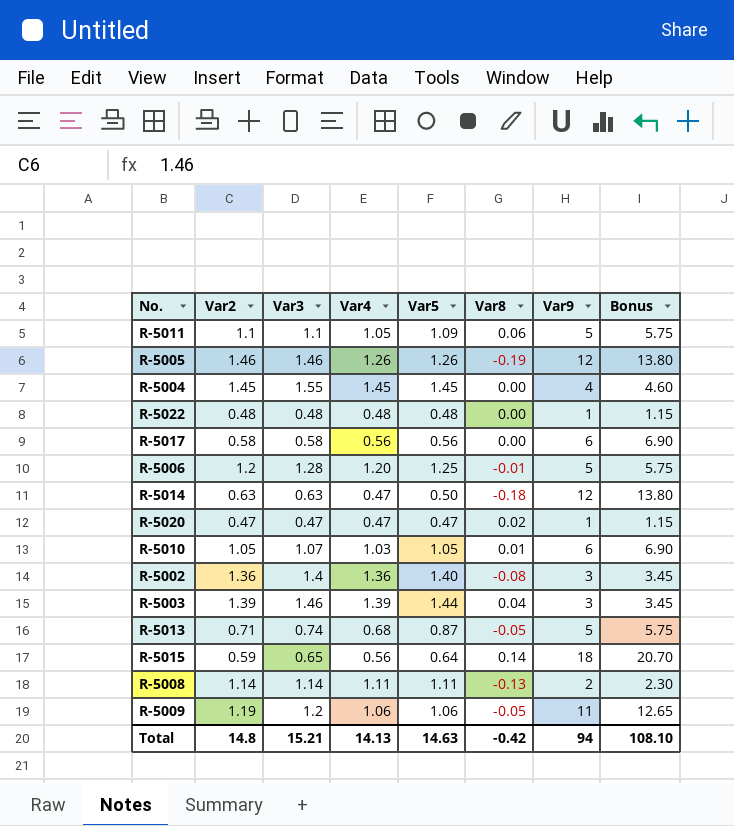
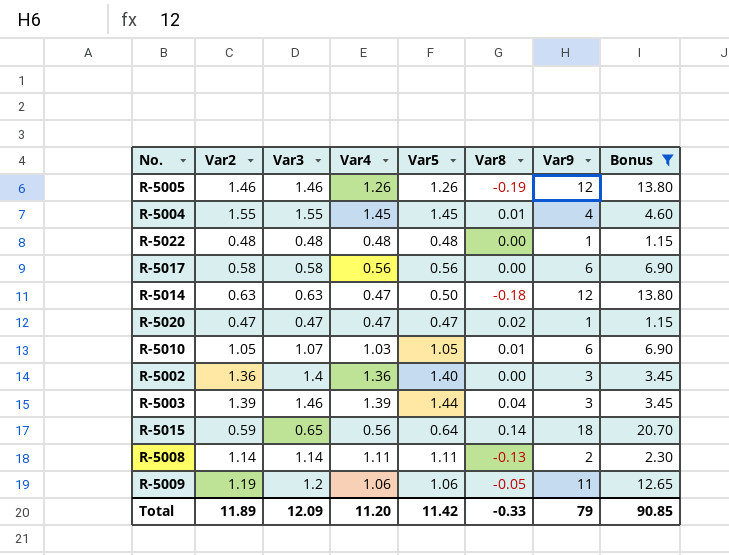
filter: none -> Bonus != 5.75
R-5004 | Var2: 1.45 -> 1.55
R-5004 | Var8: 0.00 -> 0.01
R-5002 | Var8: -0.08 -> 0.00
Total | Var2: 14.8 -> 11.89
Total | Var3: 15.21 -> 12.09
Total | Var4: 14.13 -> 11.20
Total | Var5: 14.63 -> 11.42
Total | Var8: -0.42 -> -0.33
Total | Var9: 94 -> 79
Total | Bonus: 108.10 -> 90.85

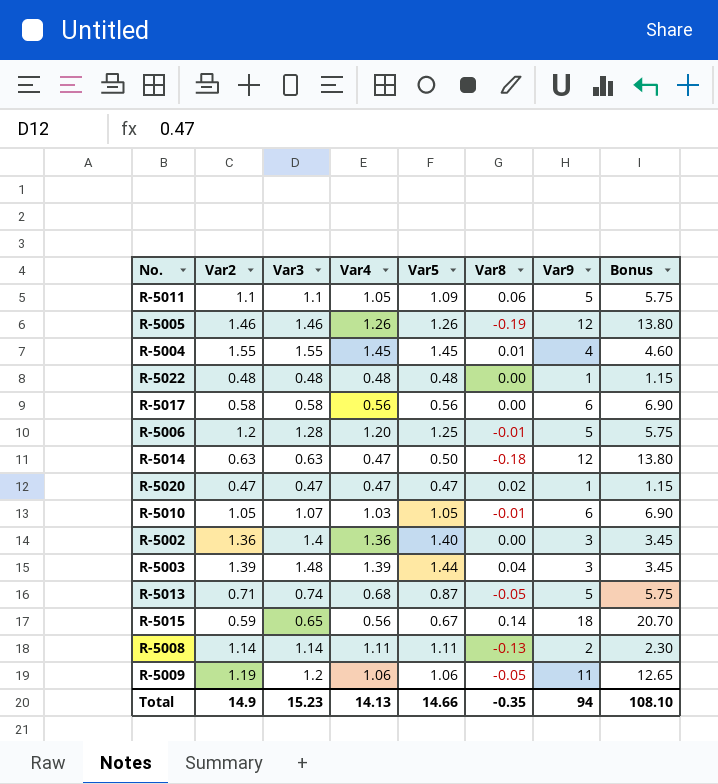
filter: Bonus != 5.75 -> none
R-5010 | Var8: 0.01 -> -0.01
R-5003 | Var3: 1.46 -> 1.48
R-5015 | Var5: 0.64 -> 0.67
Total | Var2: 11.89 -> 14.9
Total | Var3: 12.09 -> 15.23
Total | Var4: 11.20 -> 14.13
Total | Var5: 11.42 -> 14.66
Total | Var8: -0.33 -> -0.35
Total | Var9: 79 -> 94
Total | Bonus: 90.85 -> 108.10

